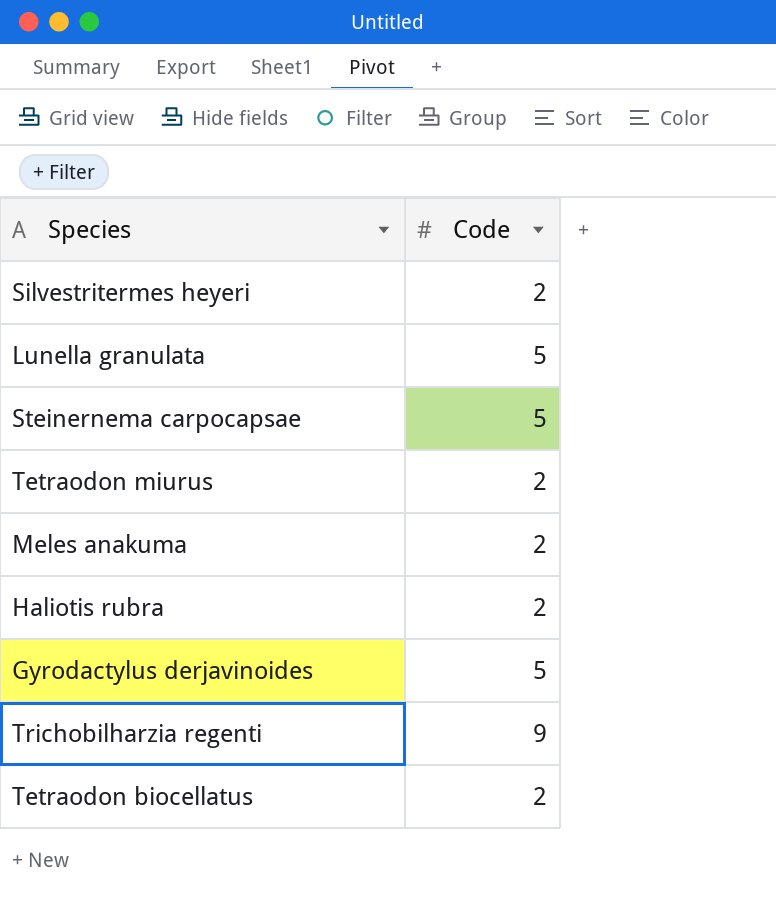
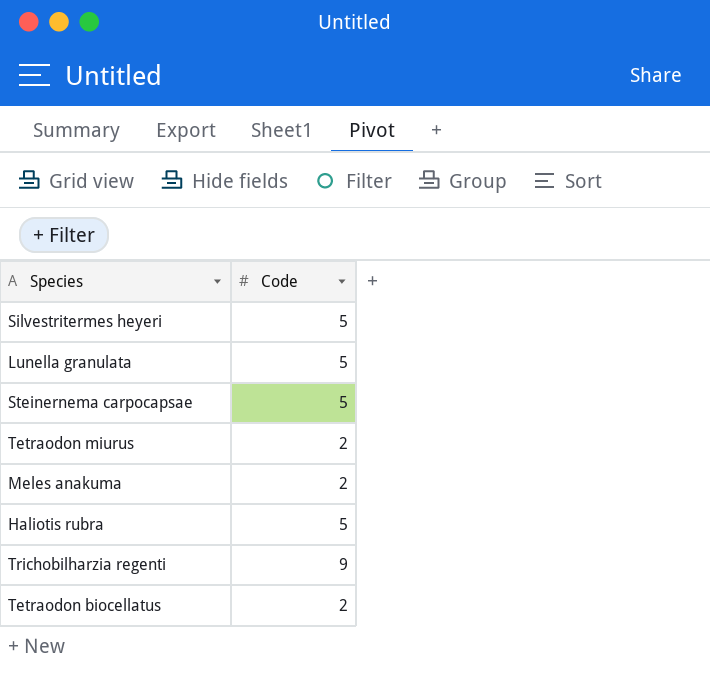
row Gyrodactylus derjavinoides: 5 -> none
Silvestritermes heyeri | Code: 2 -> 5
Haliotis rubra | Code: 2 -> 5

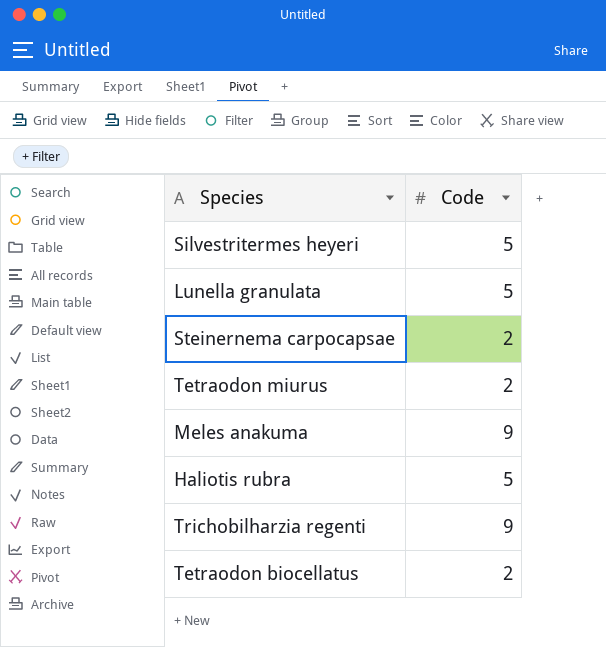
Steinernema carpocapsae | Code: 5 -> 2
Meles anakuma | Code: 2 -> 9

